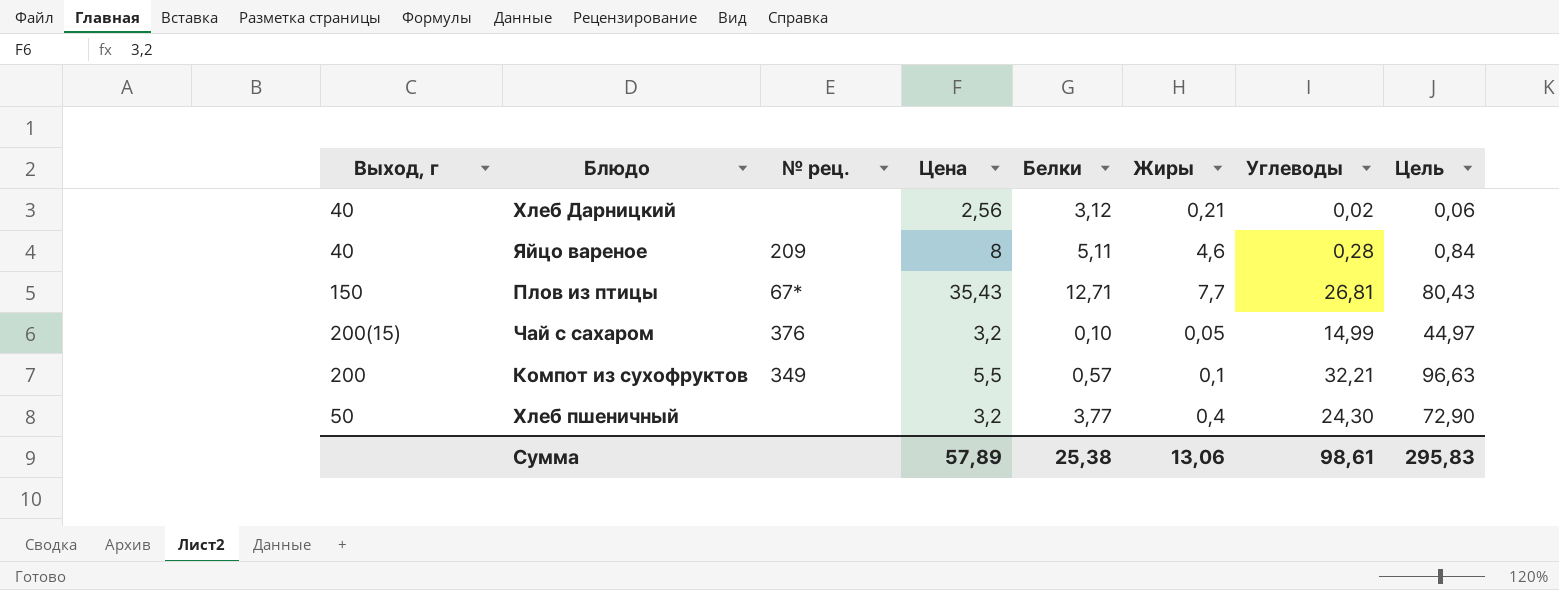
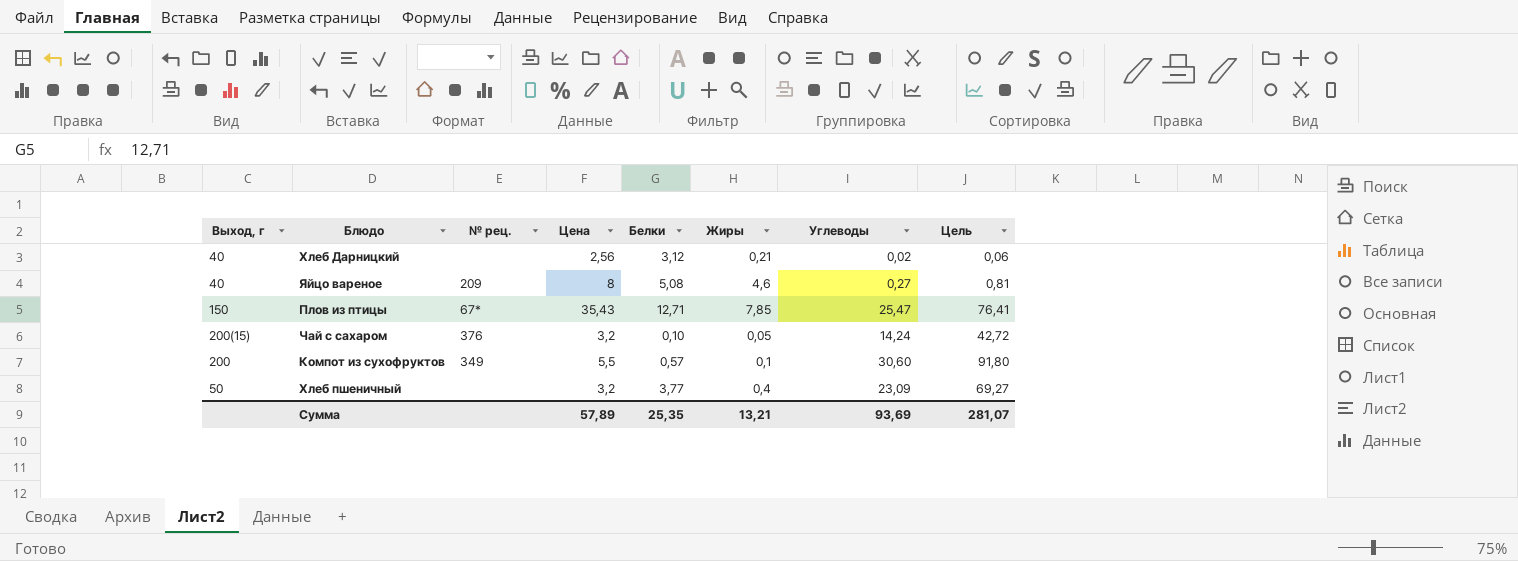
Яйцо вареное | Белки: 5,11 -> 5,08
Яйцо вареное | Углеводы: 0,28 -> 0,27
Яйцо вареное | Цель: 0,84 -> 0,81
Плов из птицы | Жиры: 7,7 -> 7,85
Плов из птицы | Углеводы: 26,81 -> 25,47
Плов из птицы | Цель: 80,43 -> 76,41
Чай с сахаром | Углеводы: 14,99 -> 14,24
Чай с сахаром | Цель: 44,97 -> 42,72
Компот из сухофруктов | Углеводы: 32,21 -> 30,60
Компот из сухофруктов | Цель: 96,63 -> 91,80
Хлеб пшеничный | Углеводы: 24,30 -> 23,09
Хлеб пшеничный | Цель: 72,90 -> 69,27
Сумма | Белки: 25,38 -> 25,35
Сумма | Жиры: 13,06 -> 13,21
Сумма | Углеводы: 98,61 -> 93,69
Сумма | Цель: 295,83 -> 281,07

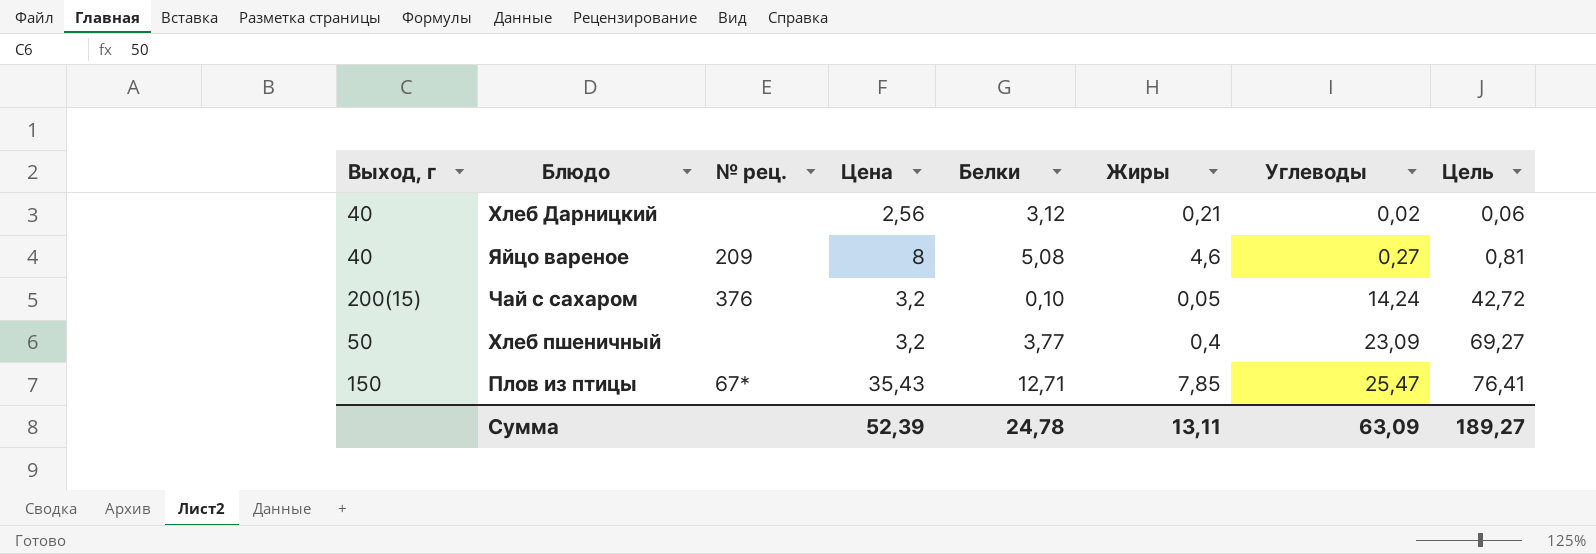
row order: none -> Углеводы ascending
row Компот из сухофруктов: 200 | 349 | 5,5 | 0,57 | 0,1 | 30,60 | 91,80 -> none
Сумма | Цена: 57,89 -> 52,39
Сумма | Белки: 25,35 -> 24,78
Сумма | Жиры: 13,21 -> 13,11
Сумма | Углеводы: 93,69 -> 63,09
Сумма | Цель: 281,07 -> 189,27

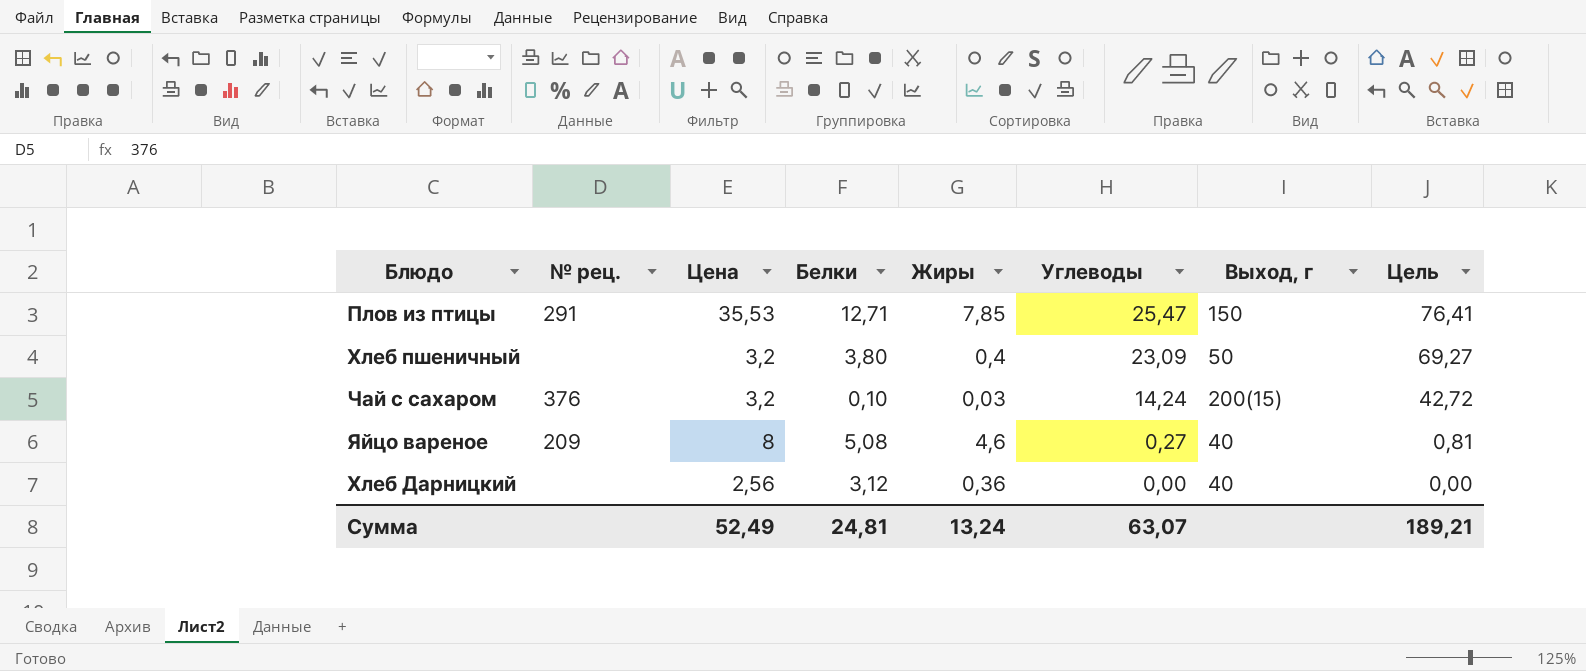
row order: Углеводы ascending -> Углеводы descending
column Выход, г | position: 1 -> 7
Плов из птицы | № рец.: 67* -> 291
Плов из птицы | Цена: 35,43 -> 35,53
Хлеб пшеничный | Белки: 3,77 -> 3,80
Чай с сахаром | Жиры: 0,05 -> 0,03
Хлеб Дарницкий | Жиры: 0,21 -> 0,36
Хлеб Дарницкий | Углеводы: 0,02 -> 0,00
Хлеб Дарницкий | Цель: 0,06 -> 0,00
Сумма | Цена: 52,39 -> 52,49
Сумма | Белки: 24,78 -> 24,81
Сумма | Жиры: 13,11 -> 13,24
Сумма | Углеводы: 63,09 -> 63,07
Сумма | Цель: 189,27 -> 189,21

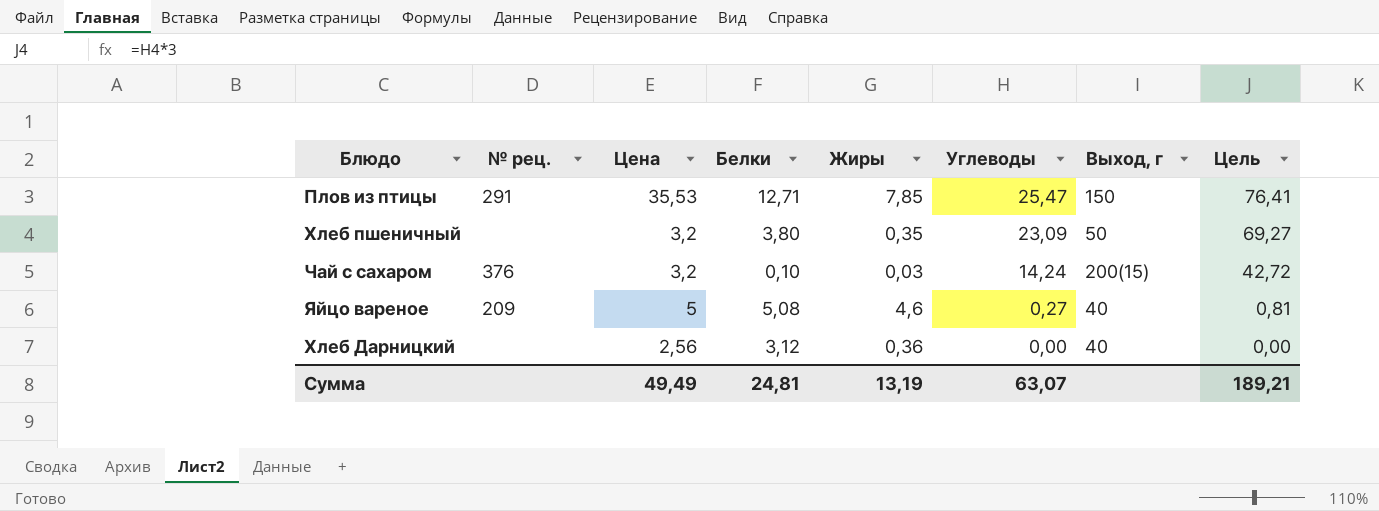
Хлеб пшеничный | Жиры: 0,4 -> 0,35
Яйцо вареное | Цена: 8 -> 5
Сумма | Цена: 52,49 -> 49,49
Сумма | Жиры: 13,24 -> 13,19

